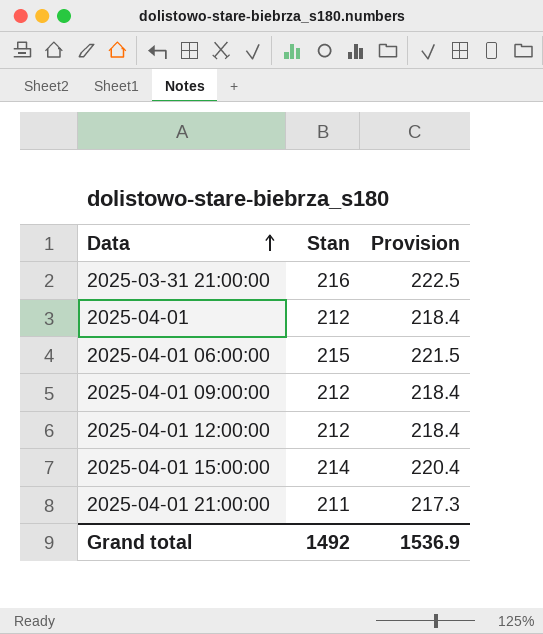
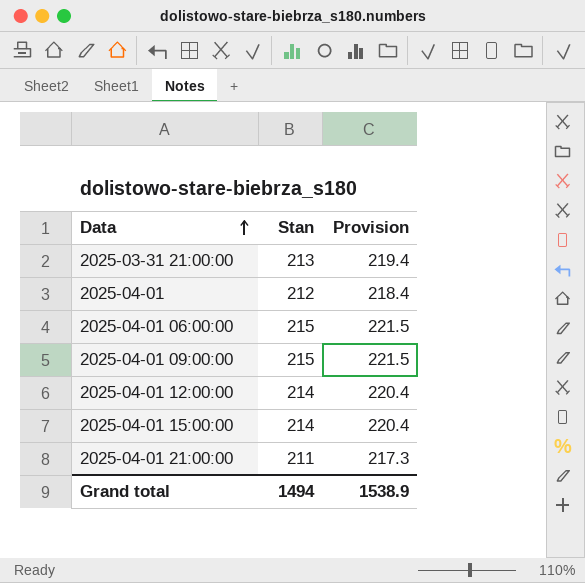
2025-03-31 21:00:00 | Stan: 216 -> 213
2025-03-31 21:00:00 | Provision: 222.5 -> 219.4
2025-04-01 09:00:00 | Stan: 212 -> 215
2025-04-01 09:00:00 | Provision: 218.4 -> 221.5
2025-04-01 12:00:00 | Stan: 212 -> 214
2025-04-01 12:00:00 | Provision: 218.4 -> 220.4
Grand total | Stan: 1492 -> 1494
Grand total | Provision: 1536.9 -> 1538.9

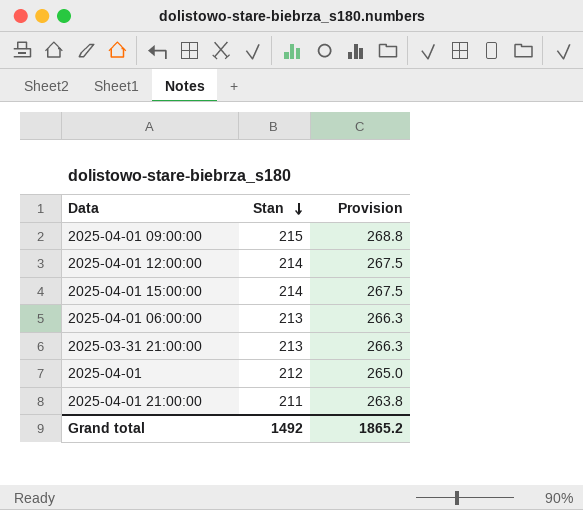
row order: Data ascending -> Stan descending
column Provision | formula: [Stan] * 1.03 -> [Stan] * 1.25
2025-04-01 06:00:00 | Stan: 215 -> 213
Grand total | Stan: 1494 -> 1492
Grand total | Provision: 1538.9 -> 1865.2

